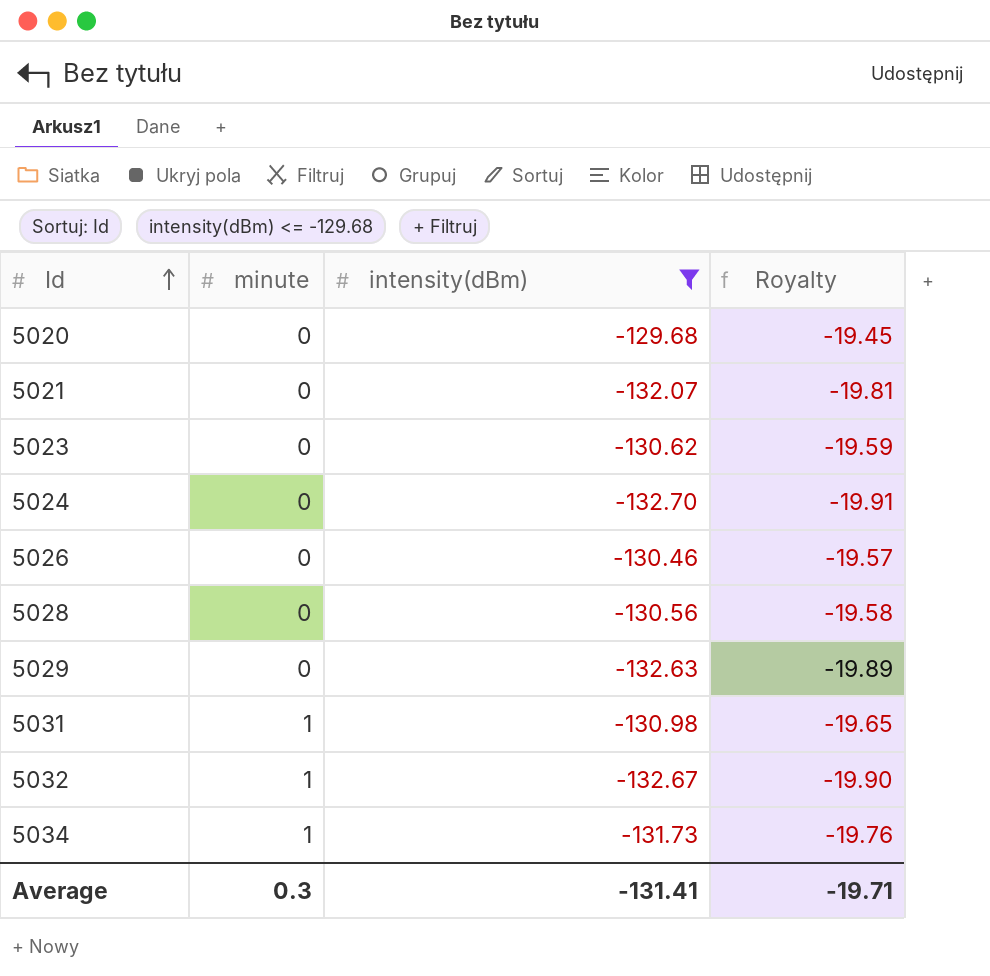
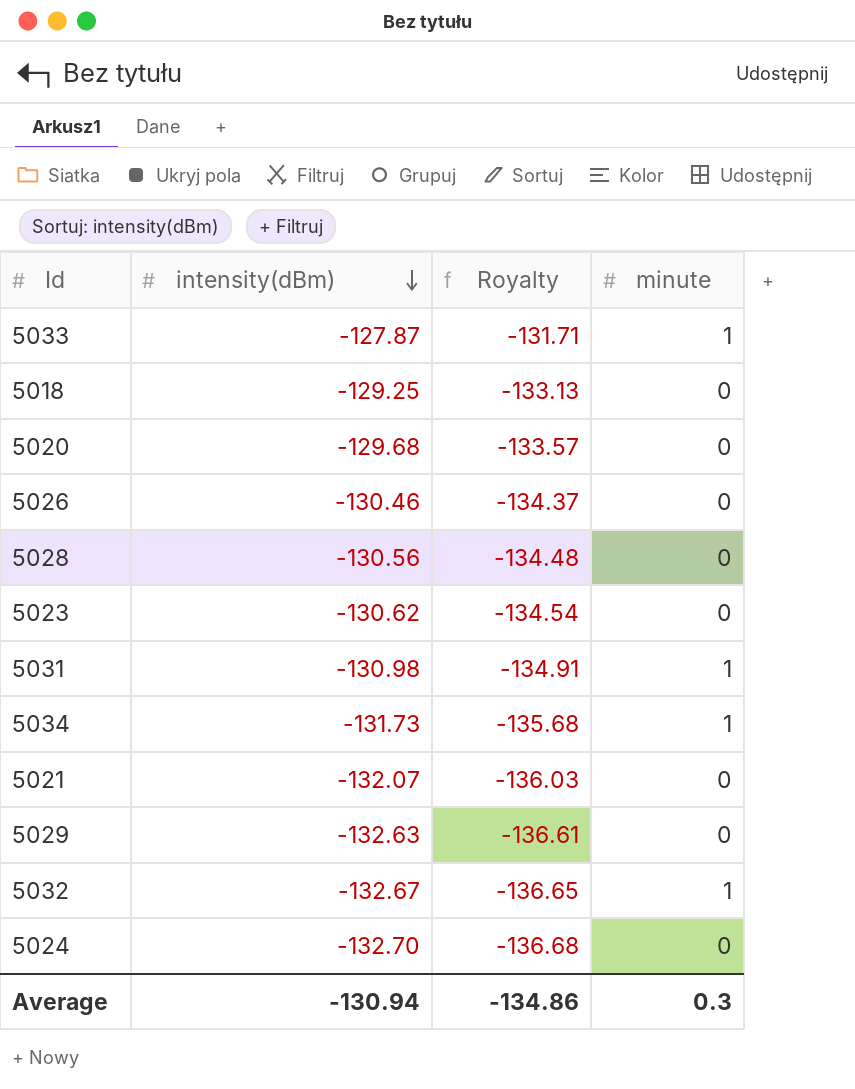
filter: intensity(dBm) <= -129.68 -> none
row order: Id ascending -> intensity(dBm) descending
column Royalty | formula: [intensity(dBm)] * 0.15 -> [intensity(dBm)] * 1.03
column minute | position: 2 -> 4
Average | intensity(dBm): -131.41 -> -130.94
Average | Royalty: -19.71 -> -134.86

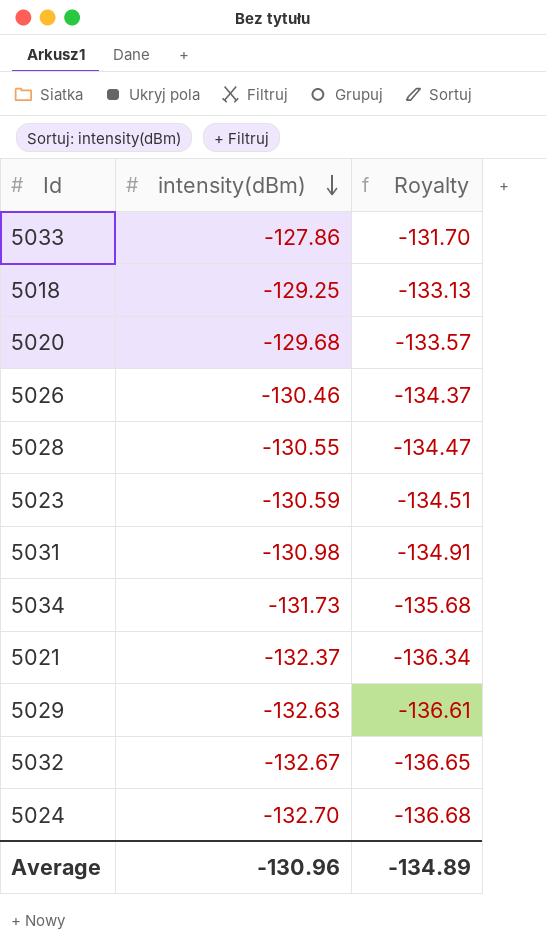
column minute | position: 4 -> none
5033 | intensity(dBm): -127.87 -> -127.86
5033 | Royalty: -131.71 -> -131.70
5028 | intensity(dBm): -130.56 -> -130.55
5028 | Royalty: -134.48 -> -134.47
5023 | intensity(dBm): -130.62 -> -130.59
5023 | Royalty: -134.54 -> -134.51
5021 | intensity(dBm): -132.07 -> -132.37
5021 | Royalty: -136.03 -> -136.34
Average | intensity(dBm): -130.94 -> -130.96
Average | Royalty: -134.86 -> -134.89

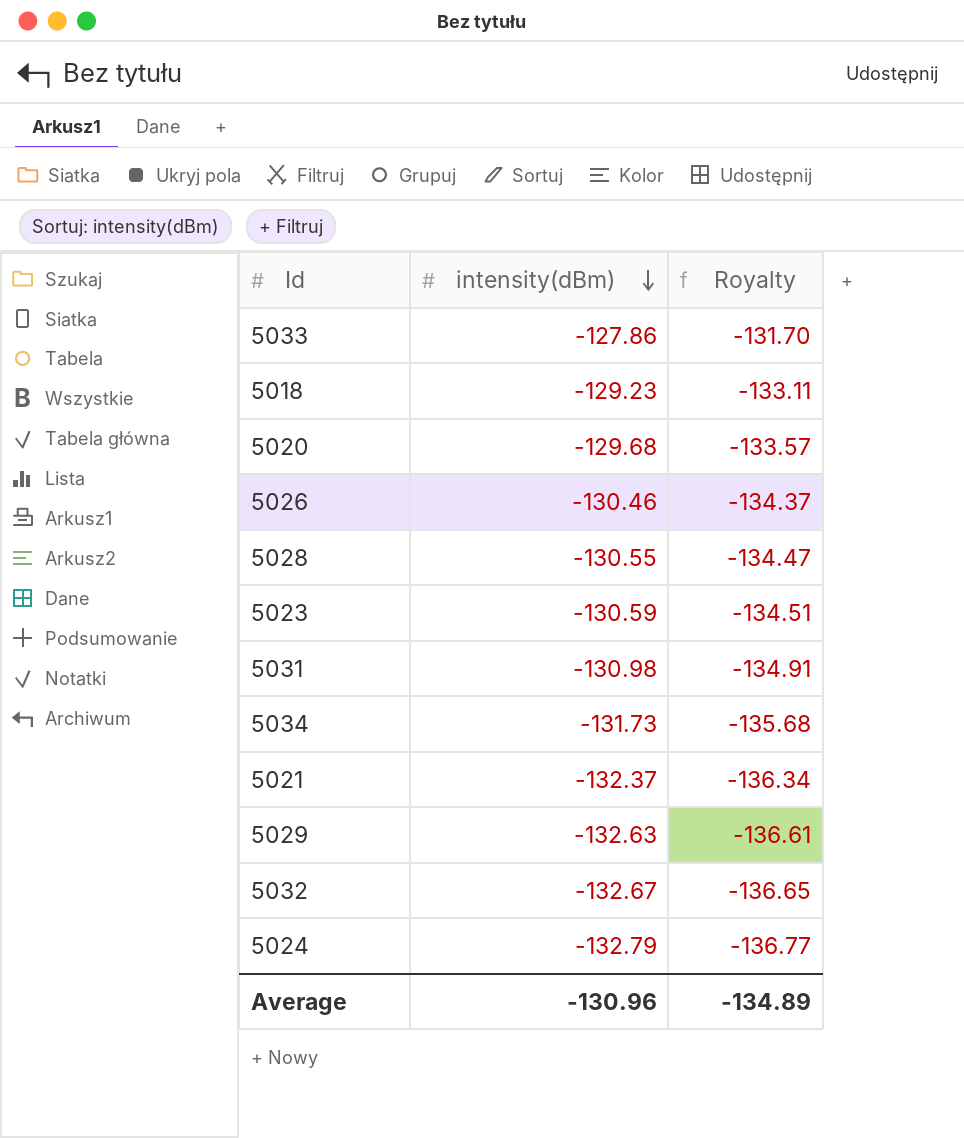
5018 | intensity(dBm): -129.25 -> -129.23
5018 | Royalty: -133.13 -> -133.11
5024 | intensity(dBm): -132.70 -> -132.79
5024 | Royalty: -136.68 -> -136.77

